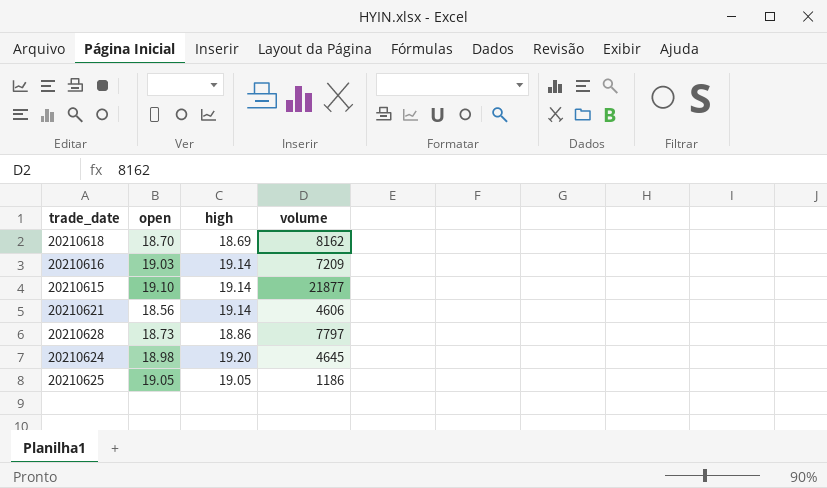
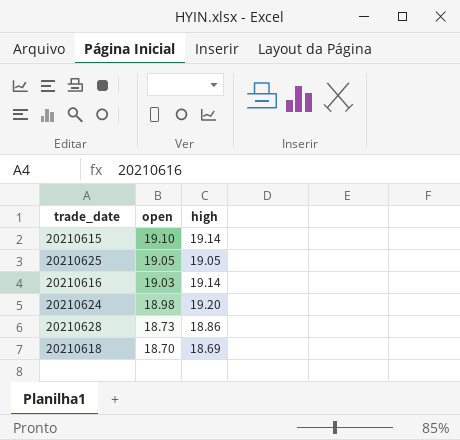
row order: none -> open descending
column volume | position: 4 -> none
row 20210621: 18.56 | 19.14 | 4606 -> none

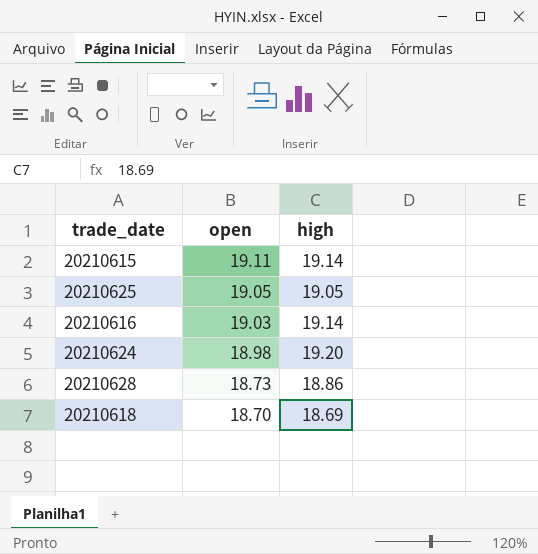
20210615 | open: 19.10 -> 19.11

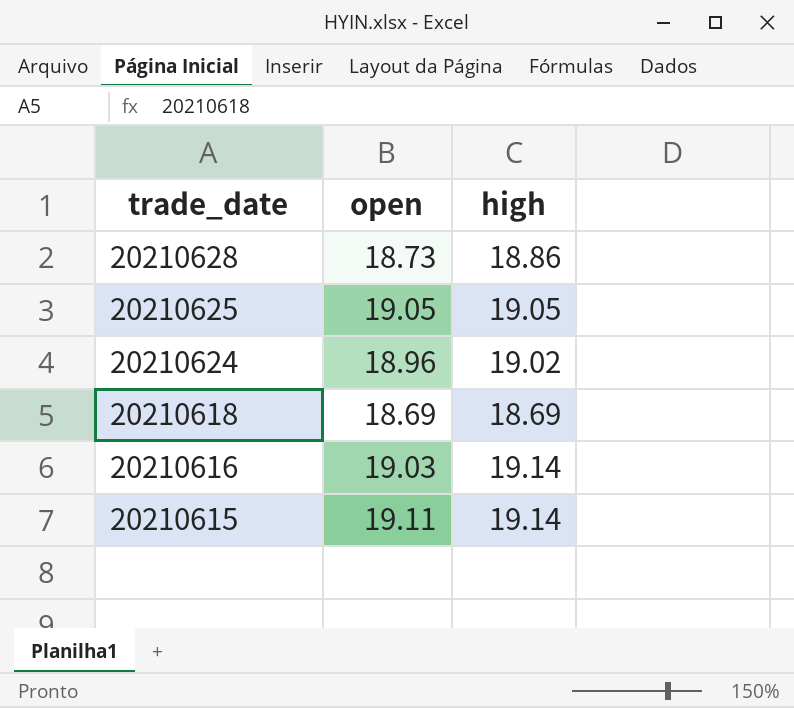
row order: open descending -> trade_date descending
20210624 | open: 18.98 -> 18.96
20210624 | high: 19.20 -> 19.02
20210618 | open: 18.70 -> 18.69

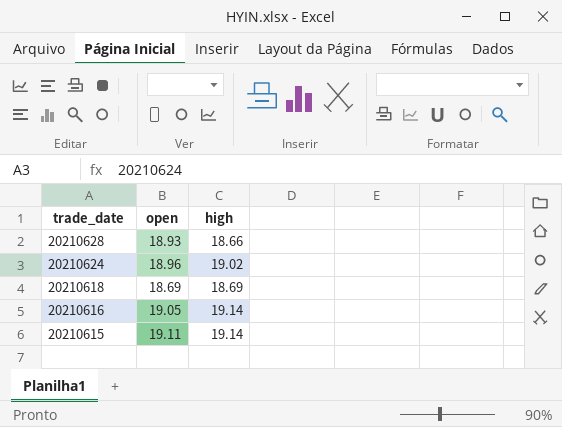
row 20210625: 19.05 | 19.05 -> none
20210628 | open: 18.73 -> 18.93
20210628 | high: 18.86 -> 18.66
20210616 | open: 19.03 -> 19.05

